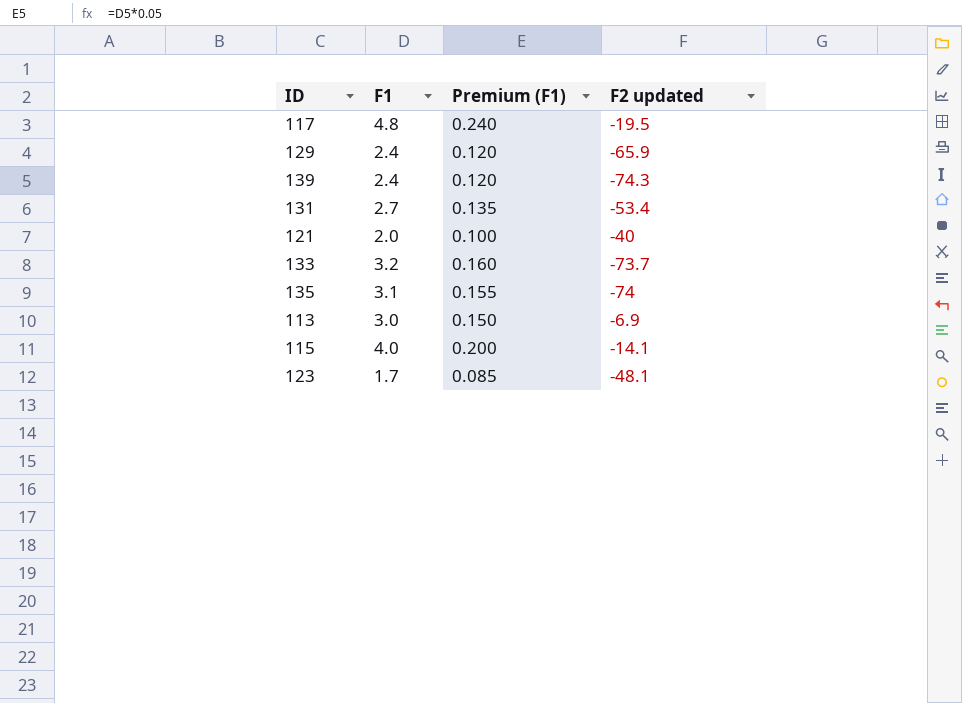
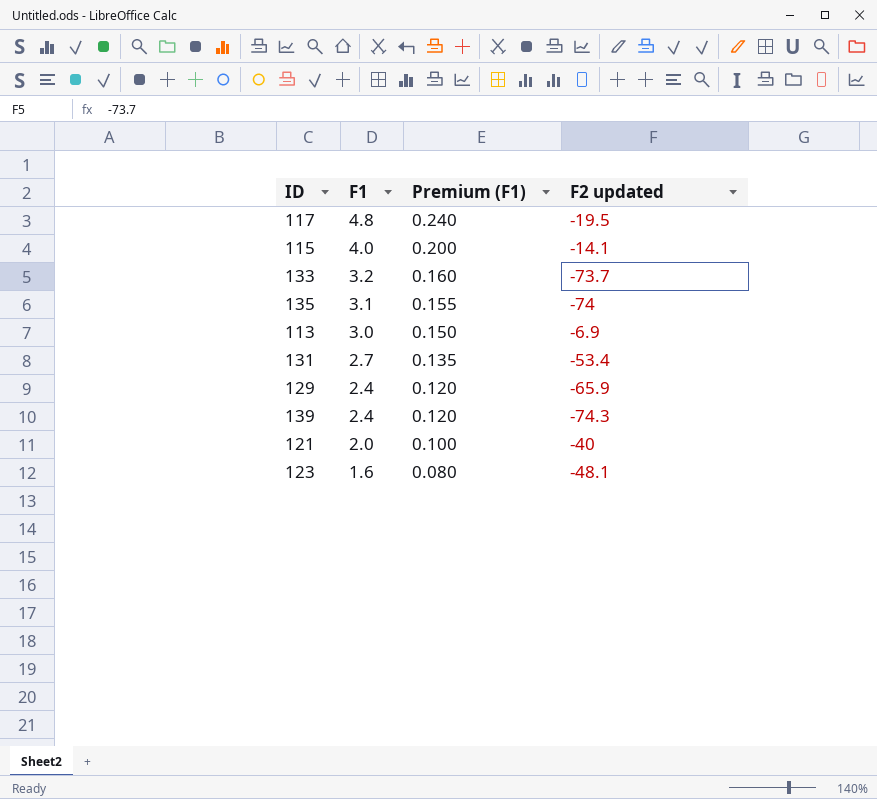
row order: none -> F1 descending
123 | F1: 1.7 -> 1.6
123 | Premium (F1): 0.085 -> 0.080

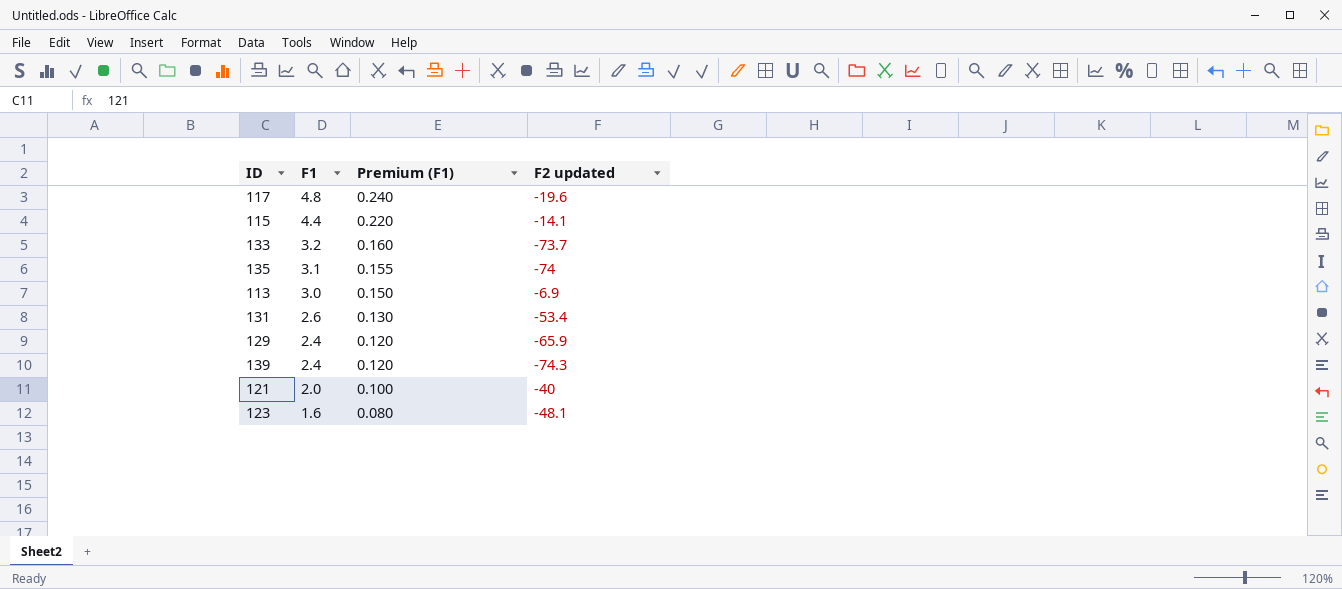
117 | F2 updated: -19.5 -> -19.6
115 | F1: 4.0 -> 4.4
115 | Premium (F1): 0.200 -> 0.220
131 | F1: 2.7 -> 2.6
131 | Premium (F1): 0.135 -> 0.130

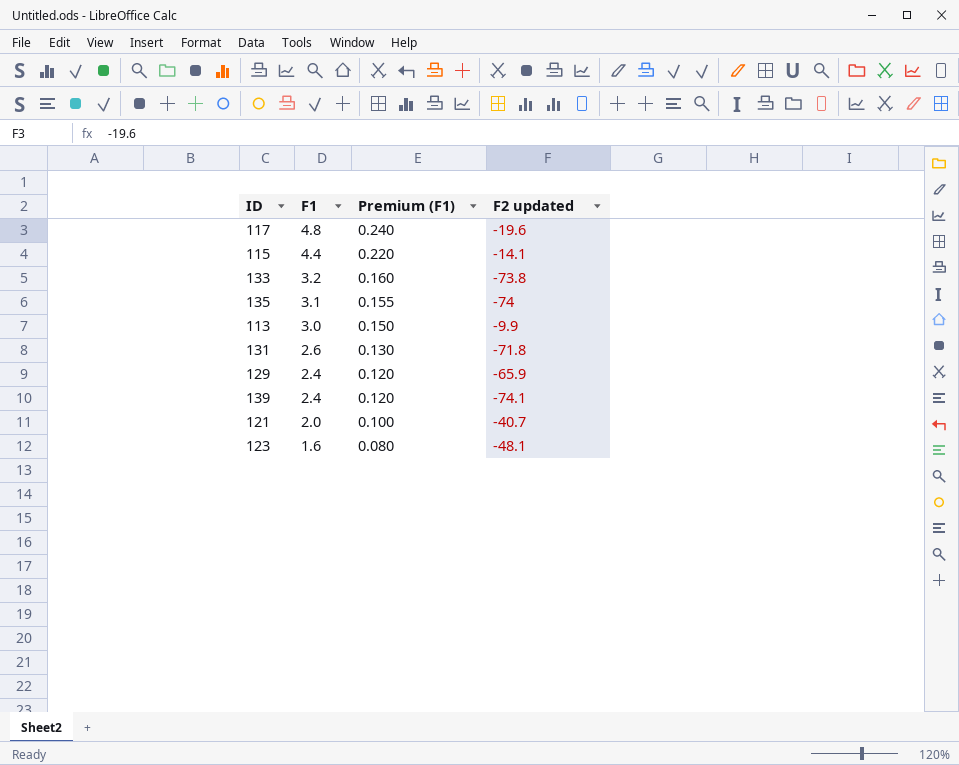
133 | F2 updated: -73.7 -> -73.8
113 | F2 updated: -6.9 -> -9.9
131 | F2 updated: -53.4 -> -71.8
139 | F2 updated: -74.3 -> -74.1
121 | F2 updated: -40 -> -40.7

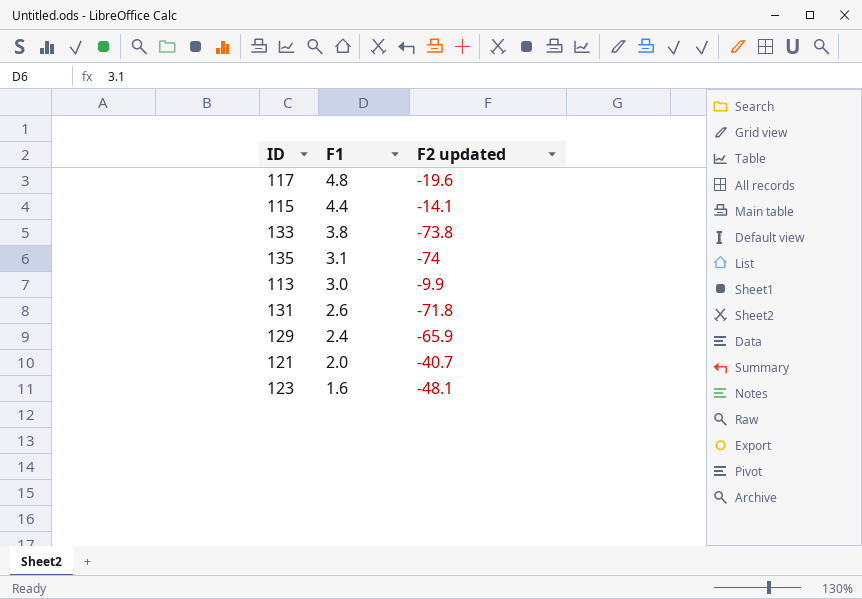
column Premium (F1) | formula: [F1] * 0.05 -> none
row 139: 2.4 | 0.120 | -74.1 -> none
133 | F1: 3.2 -> 3.8

